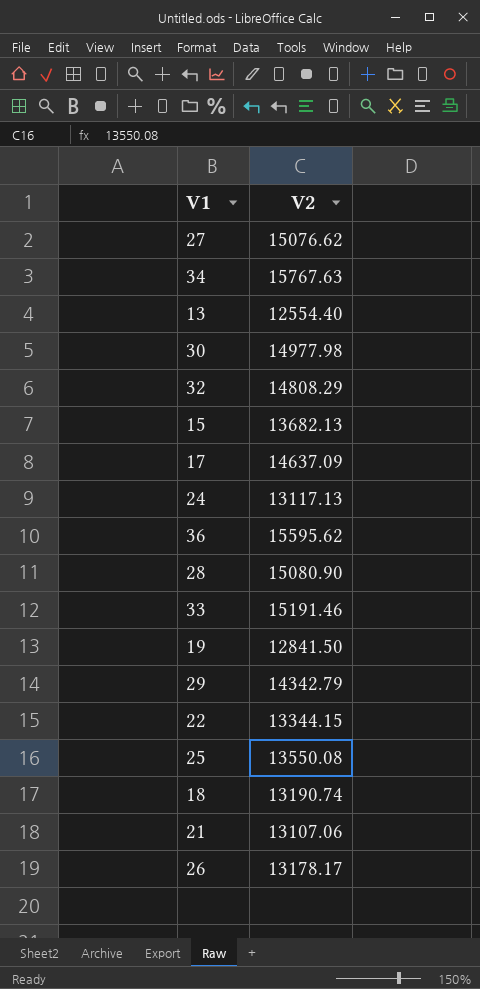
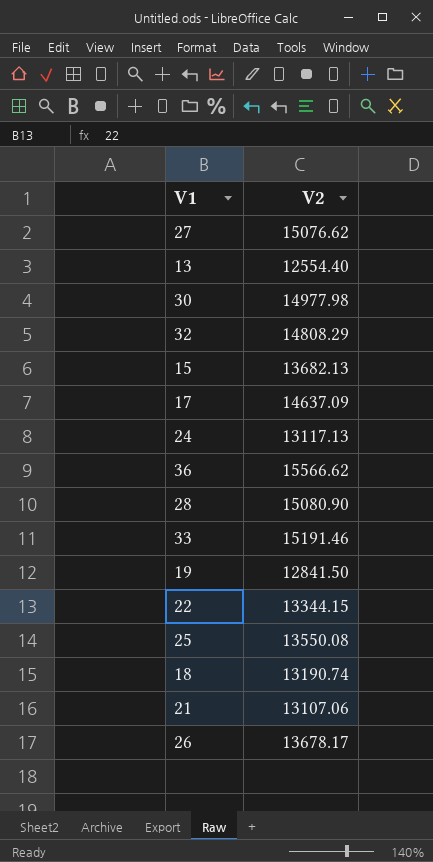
row 34: 15767.63 -> none
row 29: 14342.79 -> none
36 | V2: 15595.62 -> 15566.62
26 | V2: 13178.17 -> 13678.17

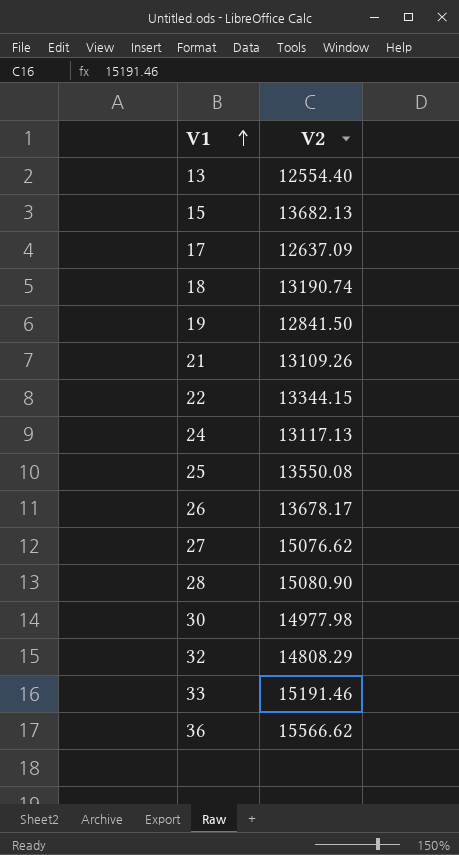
row order: none -> V1 ascending
17 | V2: 14637.09 -> 12637.09
21 | V2: 13107.06 -> 13109.26

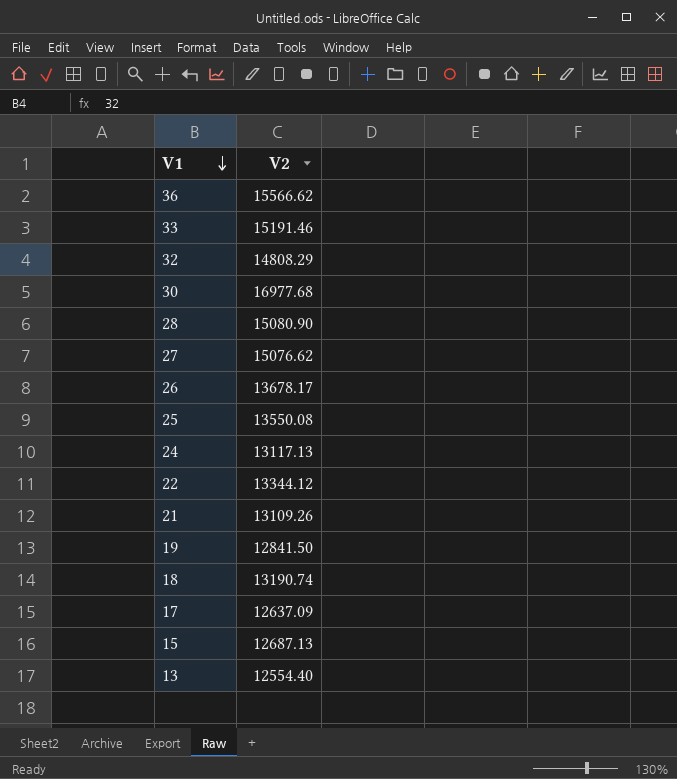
row order: V1 ascending -> V1 descending
30 | V2: 14977.98 -> 16977.68
22 | V2: 13344.15 -> 13344.12
15 | V2: 13682.13 -> 12687.13

